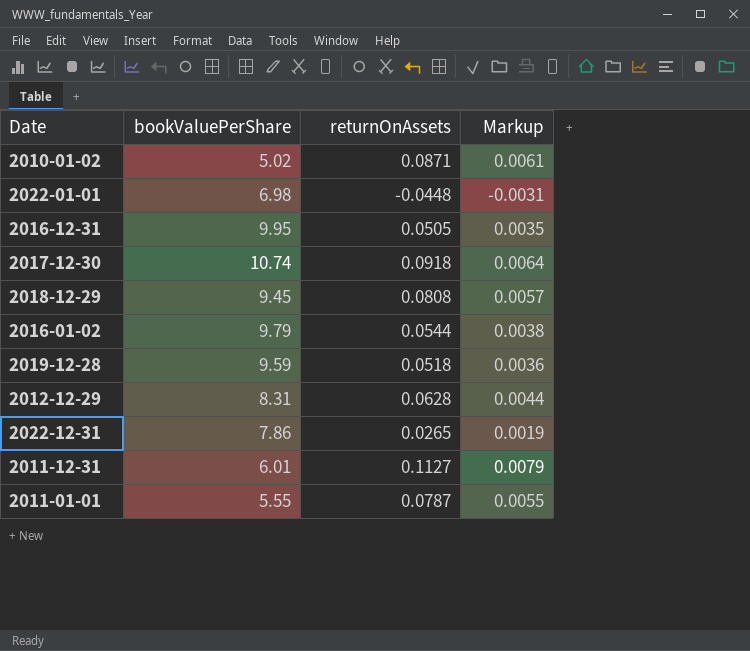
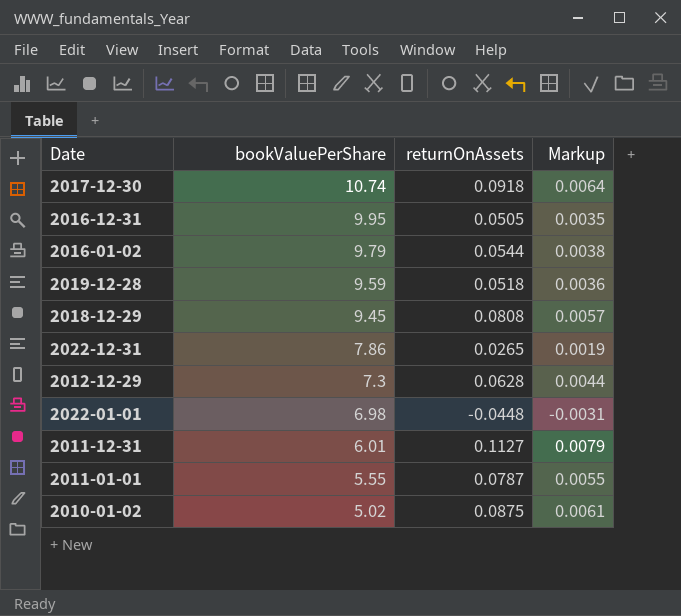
row order: none -> bookValuePerShare descending
2012-12-29 | bookValuePerShare: 8.31 -> 7.3
2010-01-02 | returnOnAssets: 0.0871 -> 0.0875

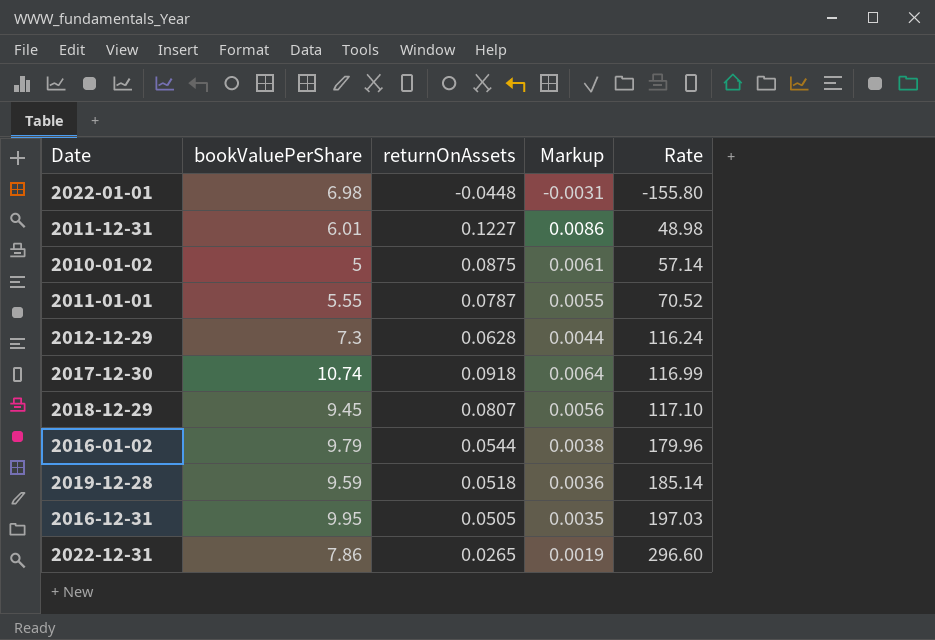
row order: bookValuePerShare descending -> Rate ascending
column Rate | formula: none -> [bookValuePerShare] / [returnOnAssets]
2011-12-31 | returnOnAssets: 0.1127 -> 0.1227
2011-12-31 | Markup: 0.0079 -> 0.0086
2010-01-02 | bookValuePerShare: 5.02 -> 5
2018-12-29 | returnOnAssets: 0.0808 -> 0.0807
2018-12-29 | Markup: 0.0057 -> 0.0056

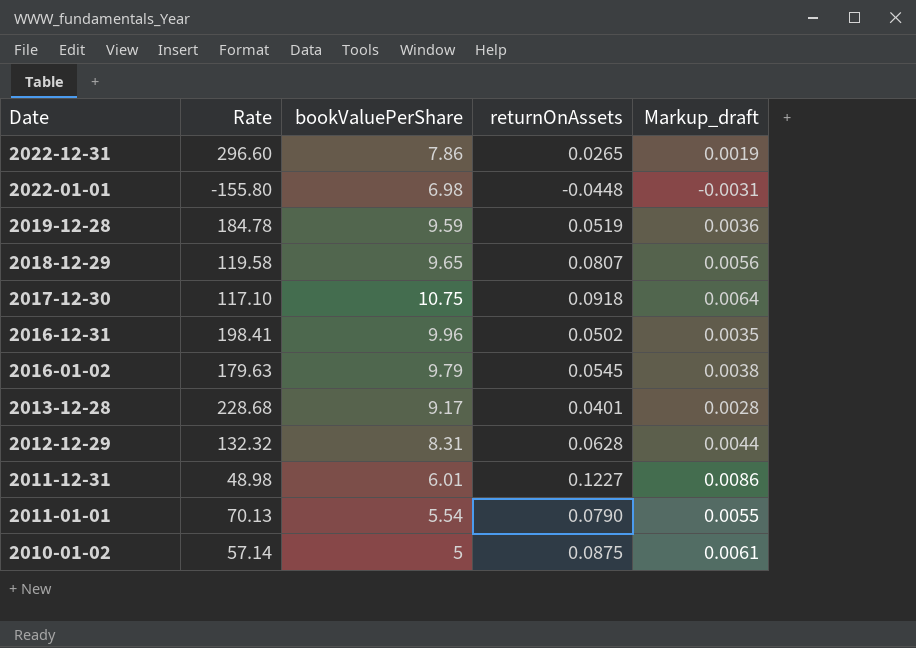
row order: Rate ascending -> Date descending
column Rate | position: 5 -> 2
column name: Markup -> Markup_draft
2019-12-28 | Rate: 185.14 -> 184.78
2019-12-28 | returnOnAssets: 0.0518 -> 0.0519
2018-12-29 | Rate: 117.10 -> 119.58
2018-12-29 | bookValuePerShare: 9.45 -> 9.65
2017-12-30 | Rate: 116.99 -> 117.10
2017-12-30 | bookValuePerShare: 10.74 -> 10.75
2016-12-31 | Rate: 197.03 -> 198.41
2016-12-31 | bookValuePerShare: 9.95 -> 9.96
2016-12-31 | returnOnAssets: 0.0505 -> 0.0502
2016-01-02 | Rate: 179.96 -> 179.63
2016-01-02 | returnOnAssets: 0.0544 -> 0.0545
row 2013-12-28: none -> 228.68 | 9.17 | 0.0401 | 0.0028
2012-12-29 | Rate: 116.24 -> 132.32
2012-12-29 | bookValuePerShare: 7.3 -> 8.31
2011-01-01 | Rate: 70.52 -> 70.13
2011-01-01 | bookValuePerShare: 5.55 -> 5.54
2011-01-01 | returnOnAssets: 0.0787 -> 0.0790

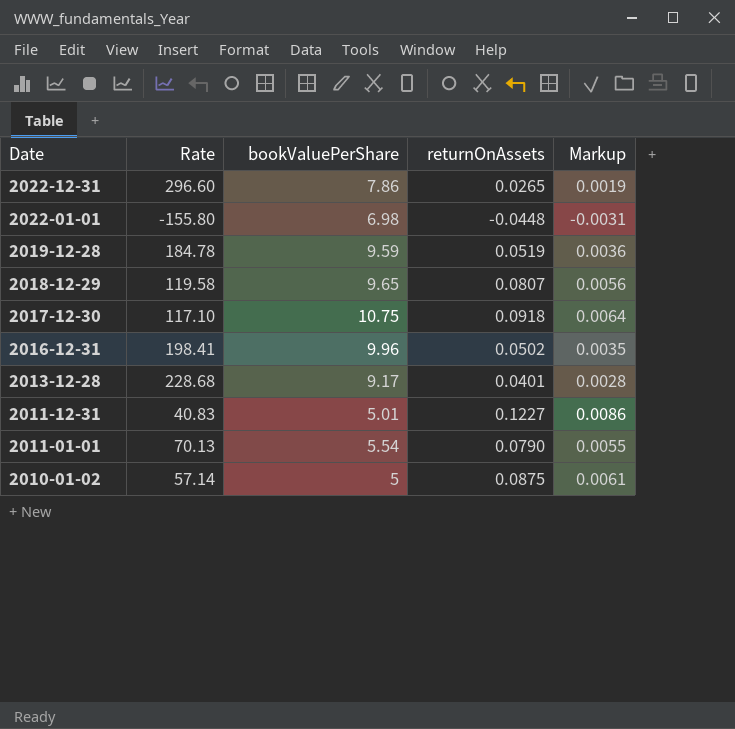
column name: Markup_draft -> Markup
row 2016-01-02: 179.63 | 9.79 | 0.0545 | 0.0038 -> none
row 2012-12-29: 132.32 | 8.31 | 0.0628 | 0.0044 -> none
2011-12-31 | Rate: 48.98 -> 40.83
2011-12-31 | bookValuePerShare: 6.01 -> 5.01

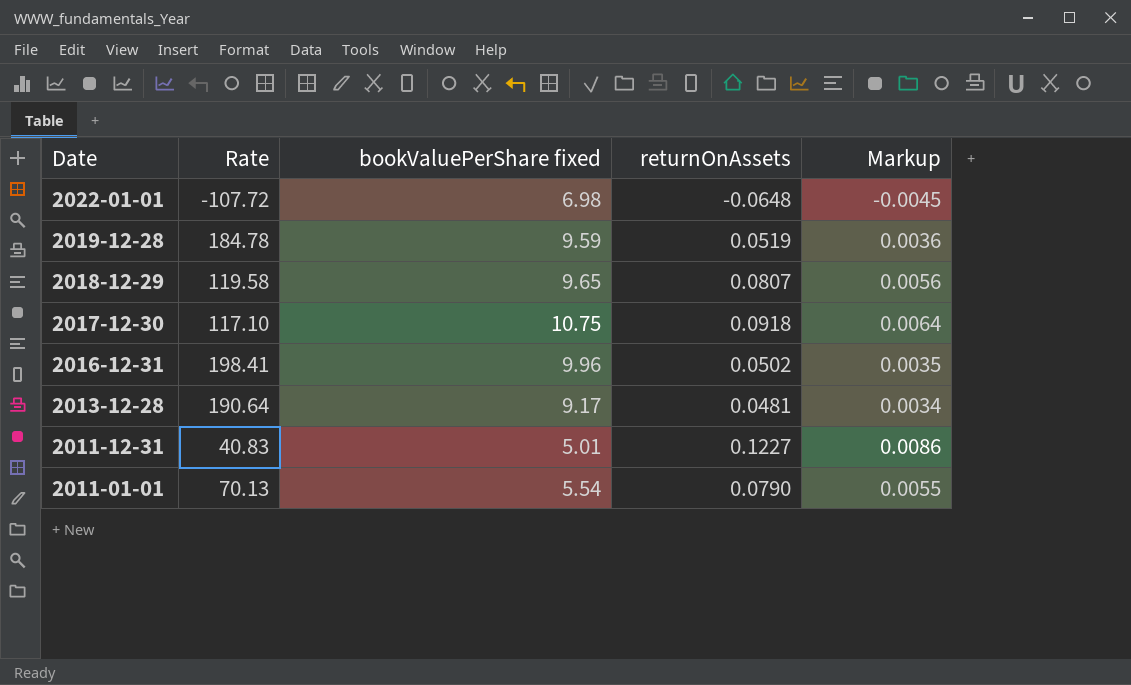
column name: bookValuePerShare -> bookValuePerShare fixed
row 2022-12-31: 296.60 | 7.86 | 0.0265 | 0.0019 -> none
row 2010-01-02: 57.14 | 5 | 0.0875 | 0.0061 -> none
2022-01-01 | Rate: -155.80 -> -107.72
2022-01-01 | returnOnAssets: -0.0448 -> -0.0648
2022-01-01 | Markup: -0.0031 -> -0.0045
2013-12-28 | Rate: 228.68 -> 190.64
2013-12-28 | returnOnAssets: 0.0401 -> 0.0481
2013-12-28 | Markup: 0.0028 -> 0.0034

